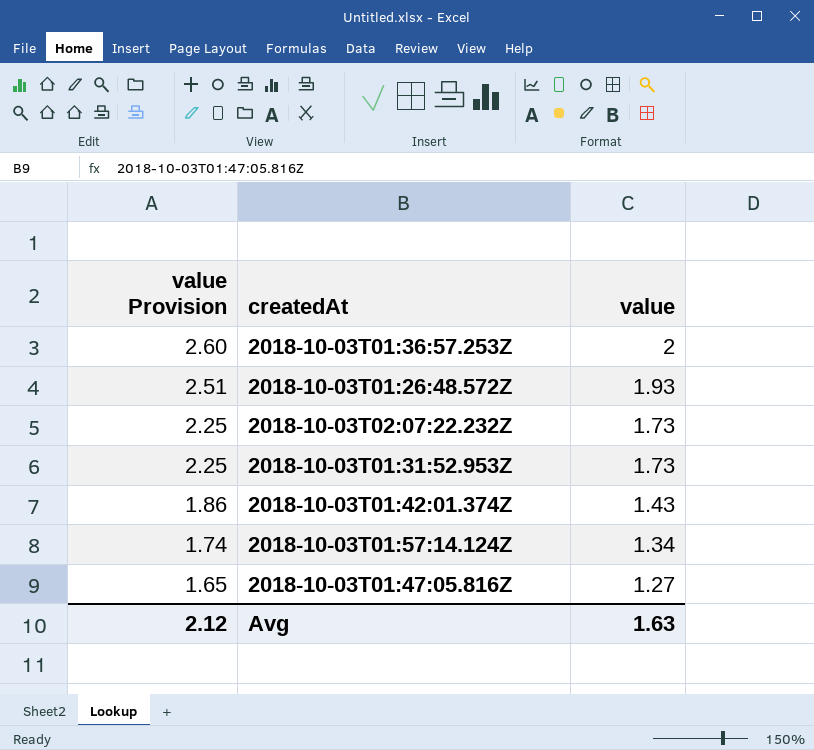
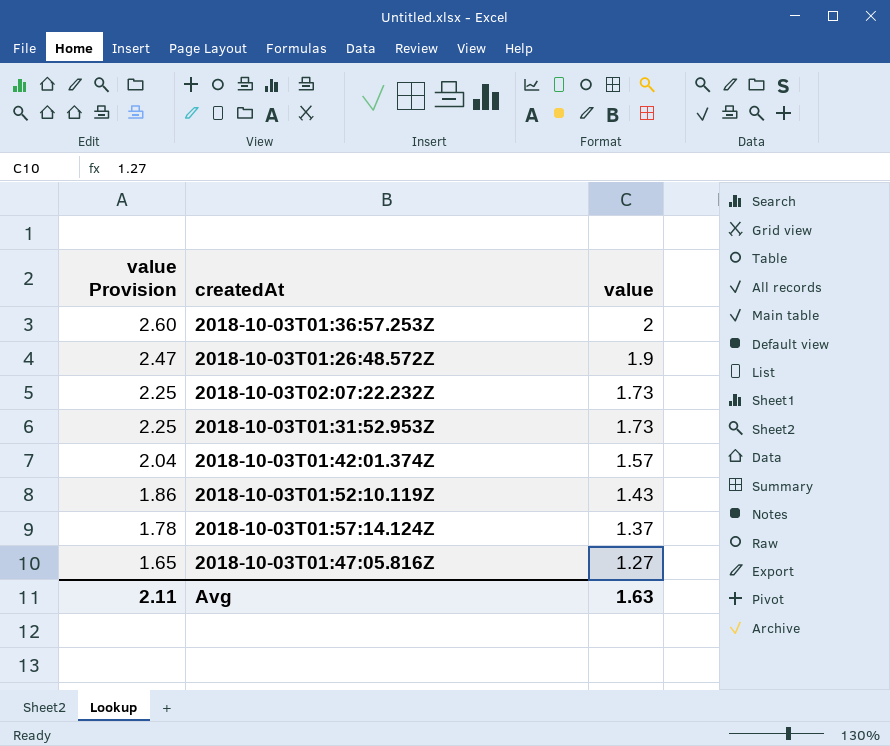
2018-10-03T01:26:48.572Z | value Provision: 2.51 -> 2.47
2018-10-03T01:26:48.572Z | value: 1.93 -> 1.9
2018-10-03T01:42:01.374Z | value Provision: 1.86 -> 2.04
2018-10-03T01:42:01.374Z | value: 1.43 -> 1.57
row 2018-10-03T01:52:10.119Z: none -> 1.86 | 1.43
2018-10-03T01:57:14.124Z | value Provision: 1.74 -> 1.78
2018-10-03T01:57:14.124Z | value: 1.34 -> 1.37
Avg | value Provision: 2.12 -> 2.11

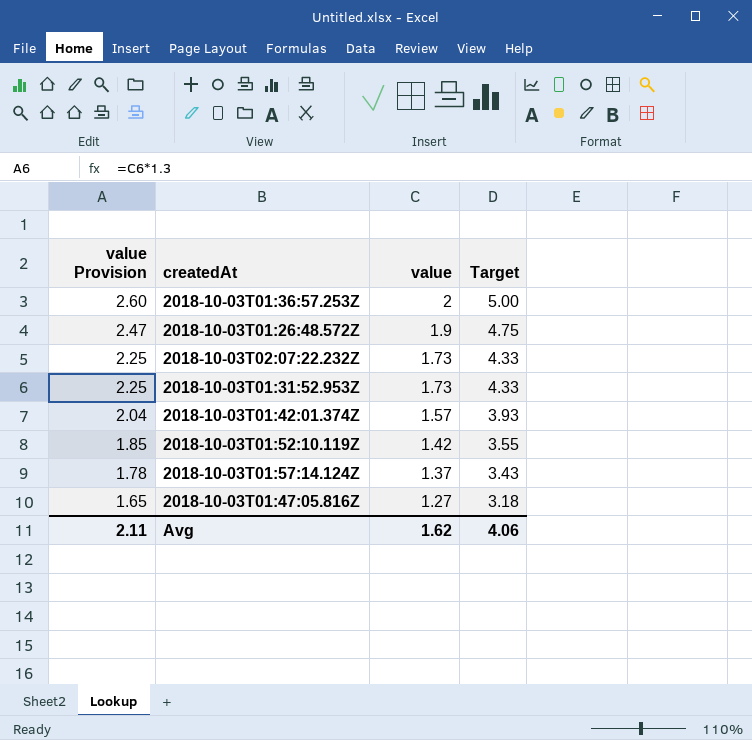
column Target | formula: none -> [value] * 2.5
2018-10-03T01:52:10.119Z | value Provision: 1.86 -> 1.85
2018-10-03T01:52:10.119Z | value: 1.43 -> 1.42
Avg | value: 1.63 -> 1.62

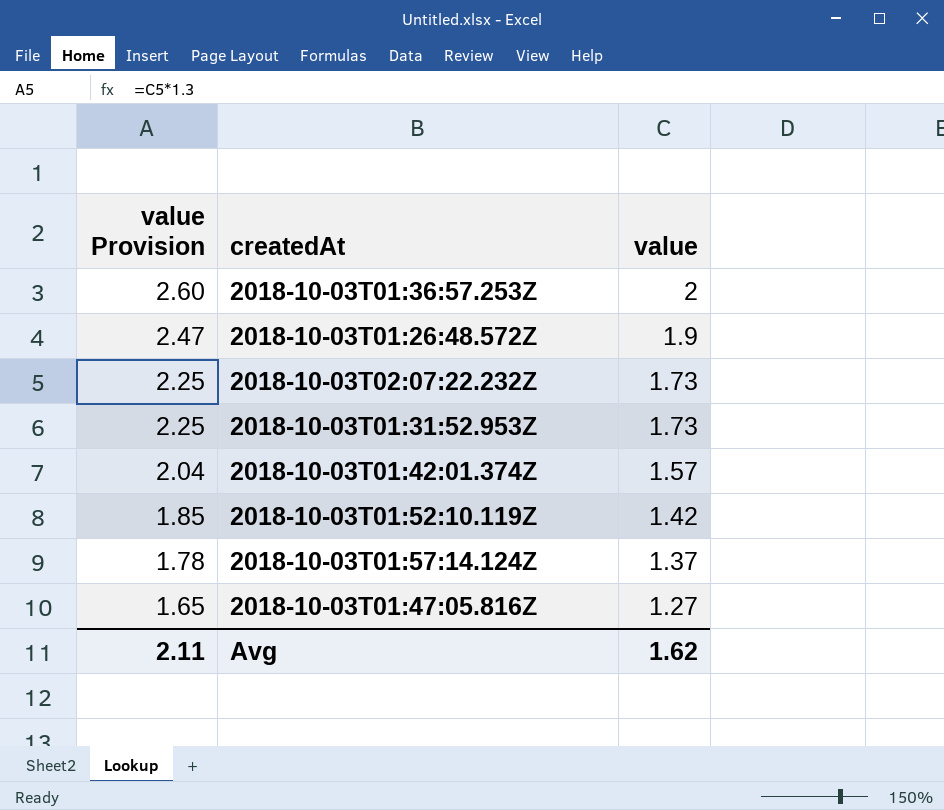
column Target | formula: [value] * 2.5 -> none

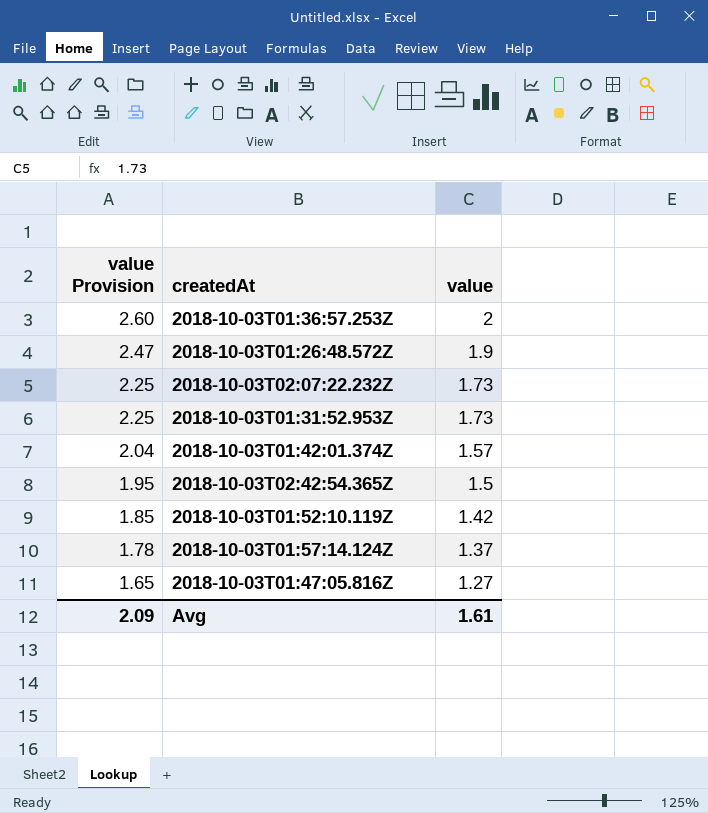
row 2018-10-03T02:42:54.365Z: none -> 1.95 | 1.5
Avg | value Provision: 2.11 -> 2.09
Avg | value: 1.62 -> 1.61

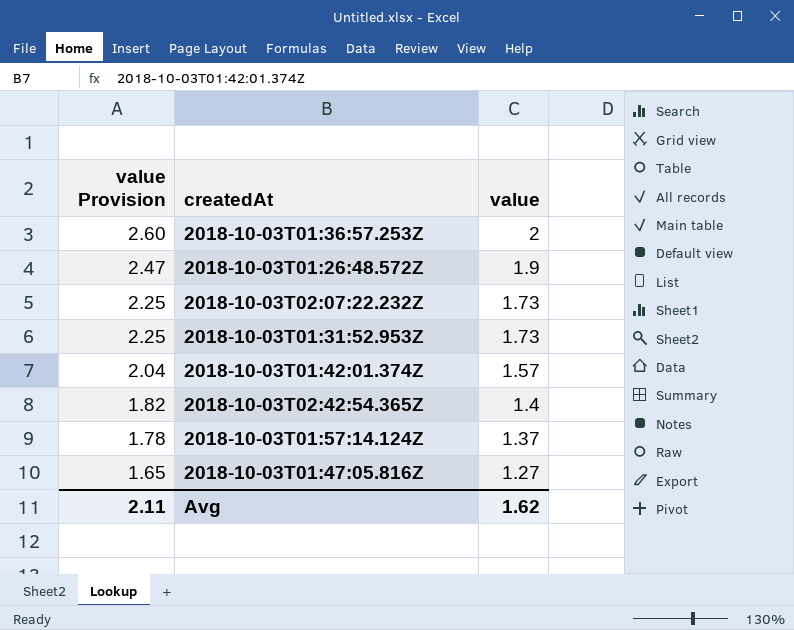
row 2018-10-03T01:52:10.119Z: 1.85 | 1.42 -> none
2018-10-03T02:42:54.365Z | value Provision: 1.95 -> 1.82
2018-10-03T02:42:54.365Z | value: 1.5 -> 1.4
Avg | value Provision: 2.09 -> 2.11
Avg | value: 1.61 -> 1.62

